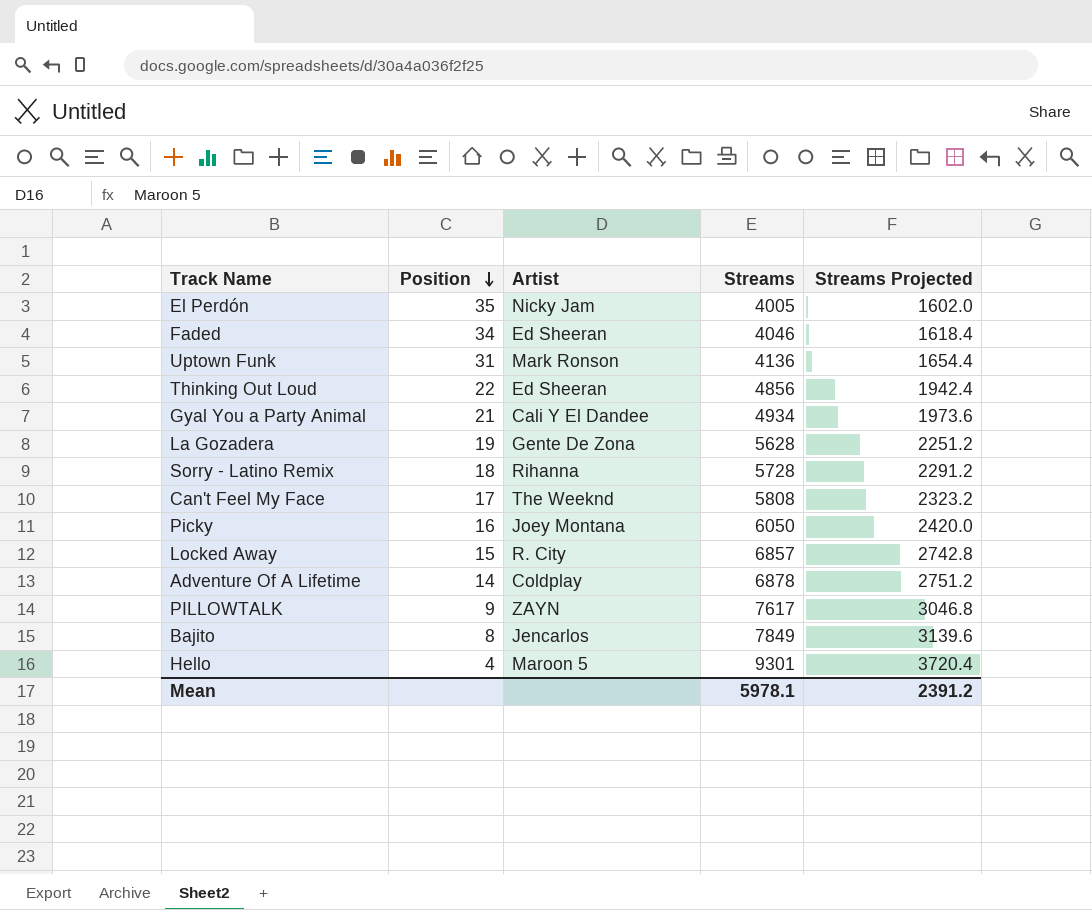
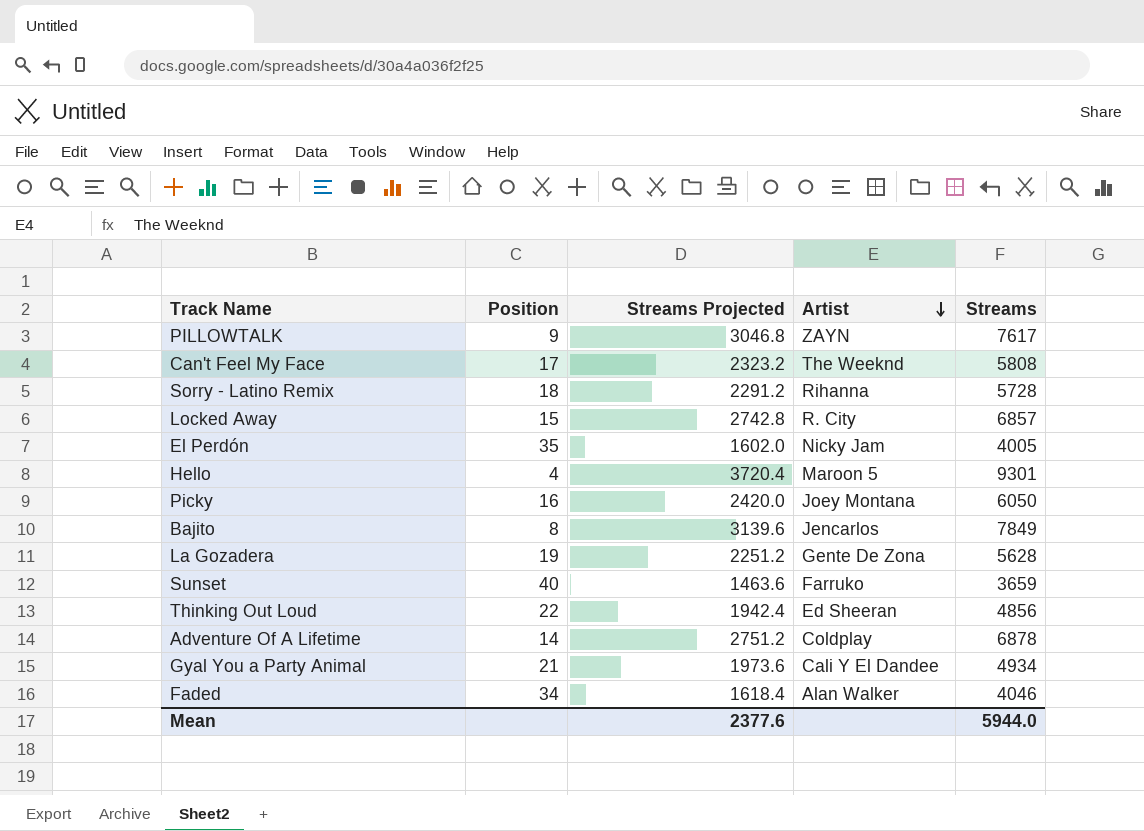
row order: Position descending -> Artist descending
column Streams Projected | position: 5 -> 3
row Uptown Funk: 31 | Mark Ronson | 4136 | 1654.4 -> none
row Sunset: none -> 40 | 1463.6 | Farruko | 3659
Faded | Artist: Ed Sheeran -> Alan Walker
Mean | Streams Projected: 2391.2 -> 2377.6
Mean | Streams: 5978.1 -> 5944.0

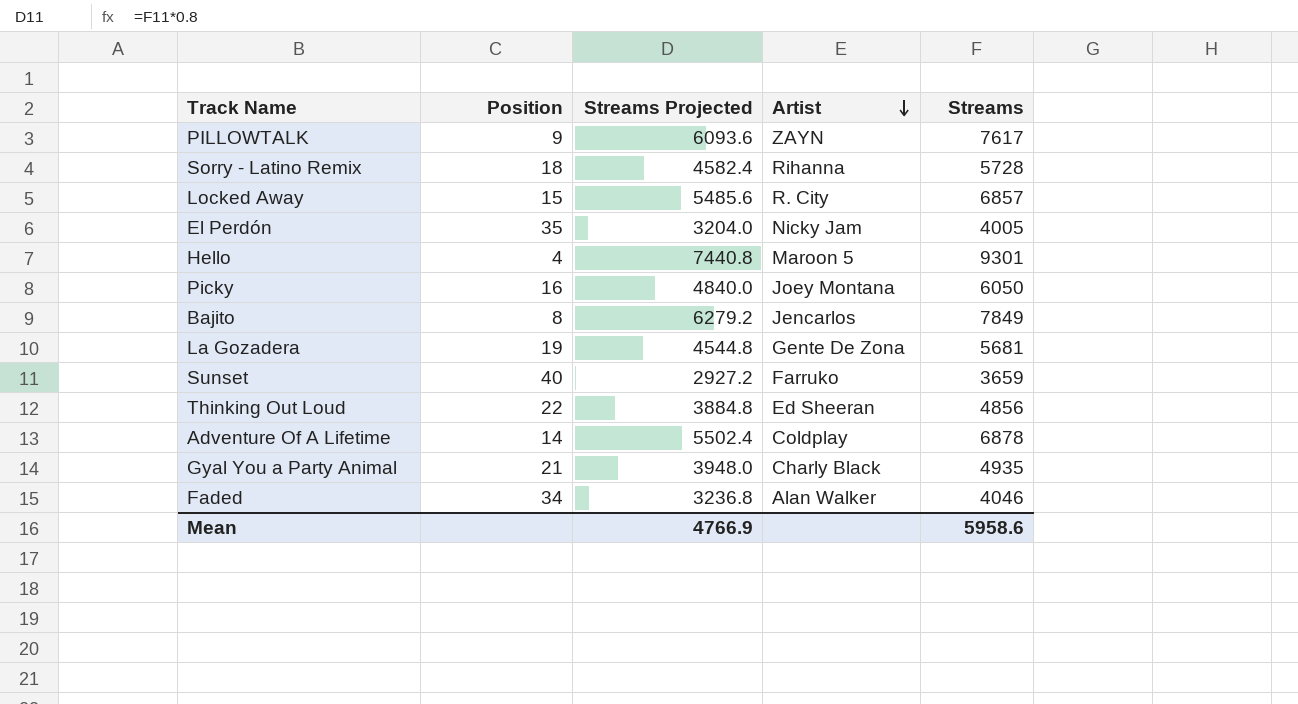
column Streams Projected | formula: [Streams] * 0.4 -> [Streams] * 0.8
row Can't Feel My Face: 17 | 2323.2 | The Weeknd | 5808 -> none
La Gozadera | Streams: 5628 -> 5681
Gyal You a Party Animal | Artist: Cali Y El Dandee -> Charly Black
Gyal You a Party Animal | Streams: 4934 -> 4935
Mean | Streams Projected: 2377.6 -> 4766.9
Mean | Streams: 5944.0 -> 5958.6

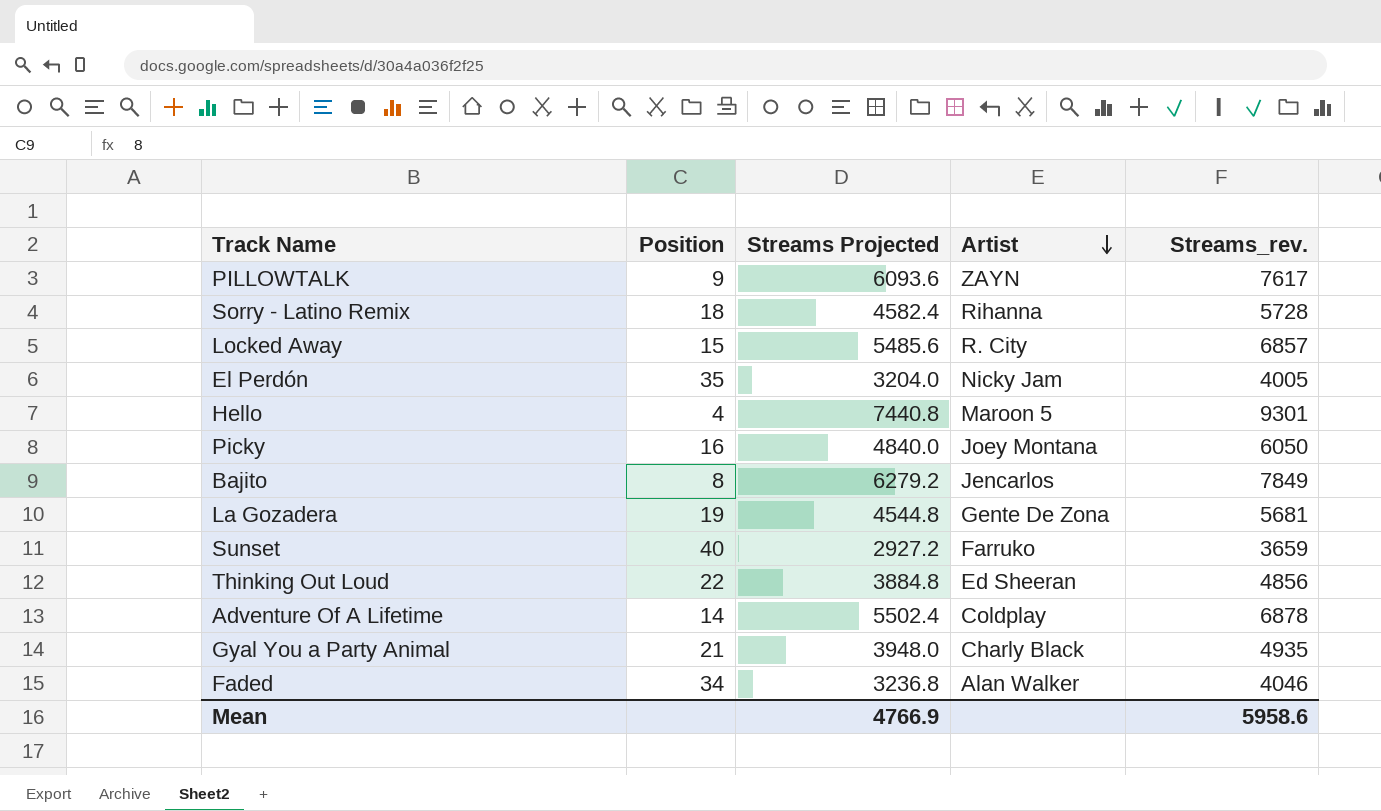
column name: Streams -> Streams_rev.

